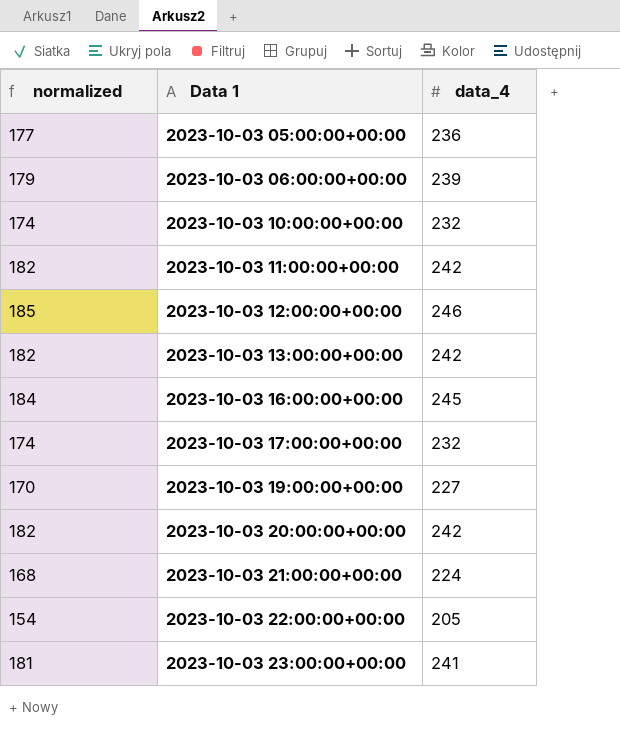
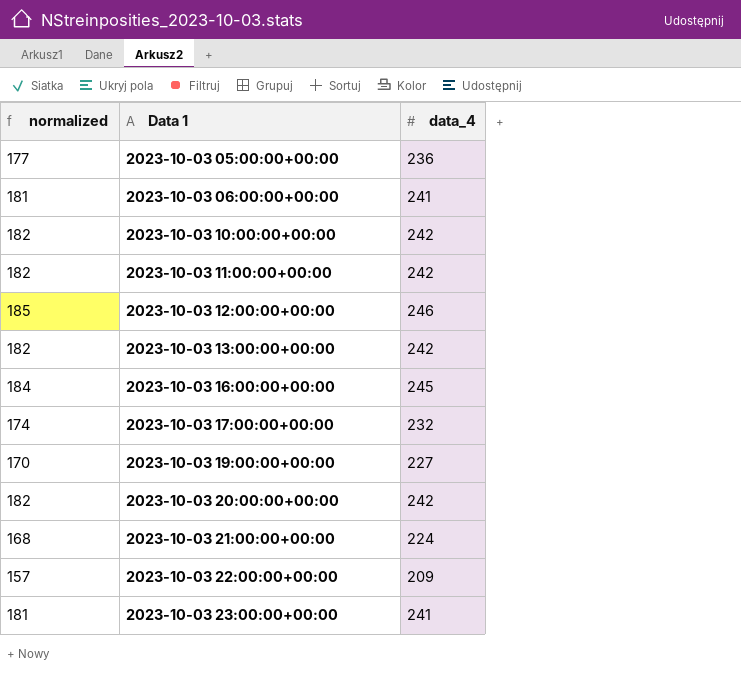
2023-10-03 06:00:00+00:00 | normalized: 179 -> 181
2023-10-03 06:00:00+00:00 | data_4: 239 -> 241
2023-10-03 10:00:00+00:00 | normalized: 174 -> 182
2023-10-03 10:00:00+00:00 | data_4: 232 -> 242
2023-10-03 22:00:00+00:00 | normalized: 154 -> 157
2023-10-03 22:00:00+00:00 | data_4: 205 -> 209

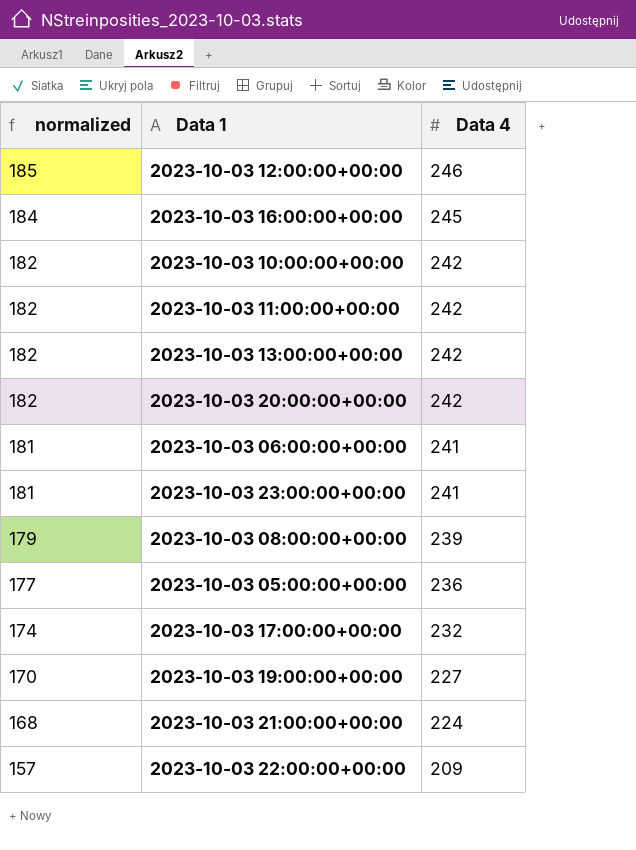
row order: Data 1 ascending -> normalized descending
column name: data_4 -> Data 4
row 2023-10-03 08:00:00+00:00: none -> 179 | 239

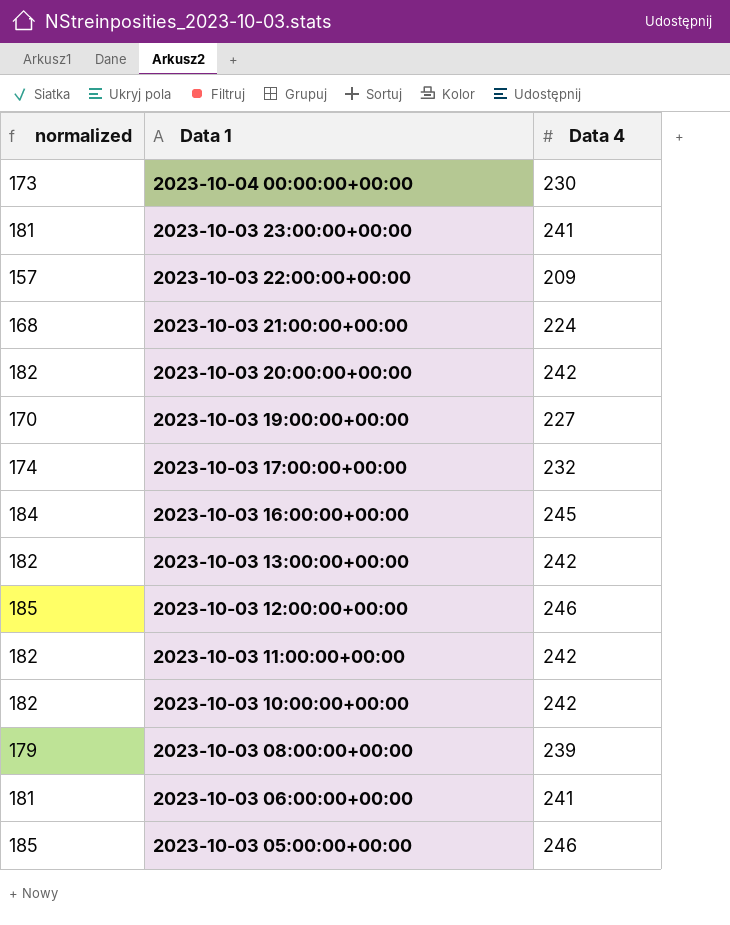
row order: normalized descending -> Data 1 descending
row 2023-10-04 00:00:00+00:00: none -> 173 | 230
2023-10-03 05:00:00+00:00 | normalized: 177 -> 185
2023-10-03 05:00:00+00:00 | Data 4: 236 -> 246

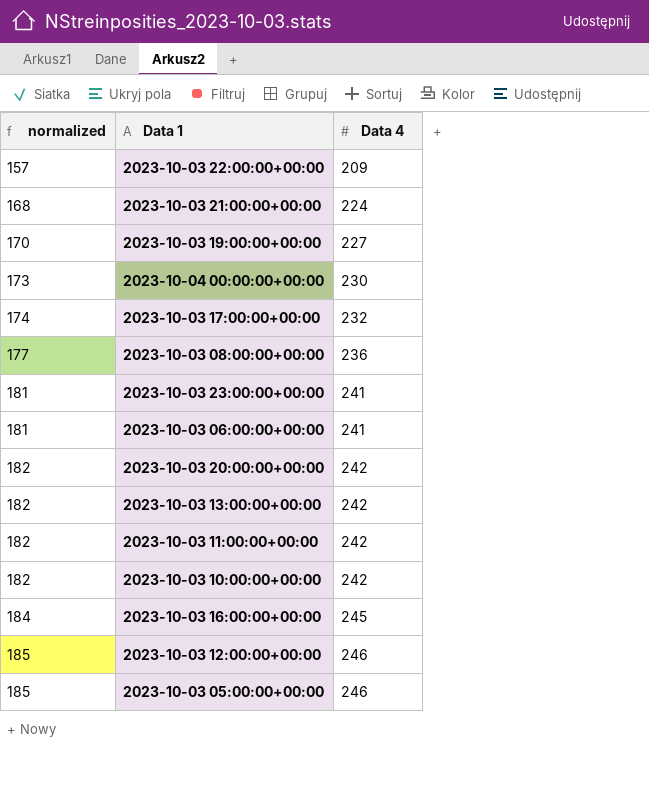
row order: Data 1 descending -> normalized ascending
2023-10-03 08:00:00+00:00 | normalized: 179 -> 177
2023-10-03 08:00:00+00:00 | Data 4: 239 -> 236

